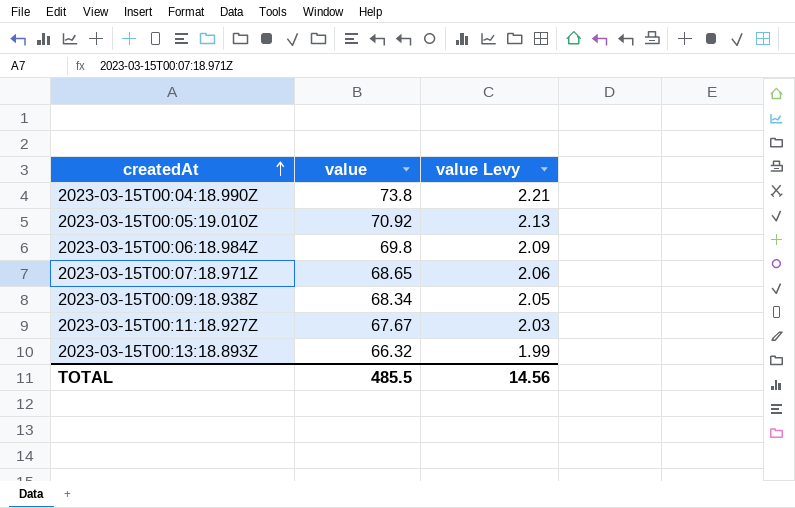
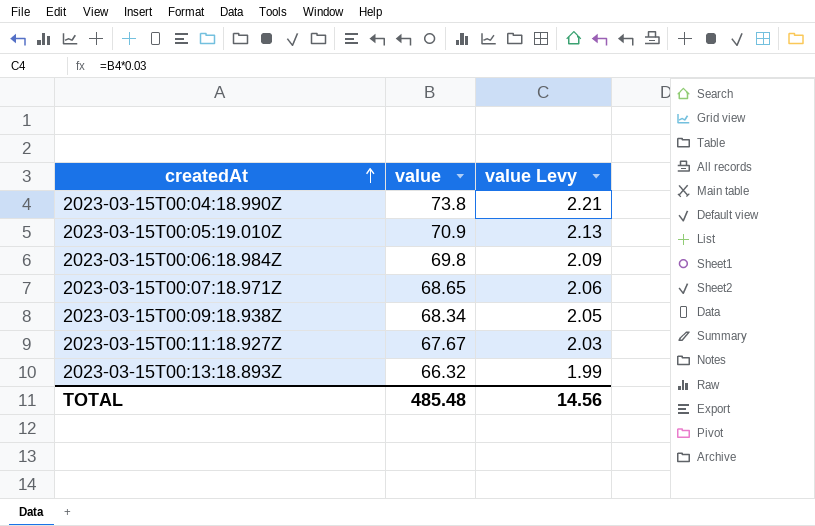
2023-03-15T00:05:19.010Z | value: 70.92 -> 70.9
TOTAL | value: 485.5 -> 485.48

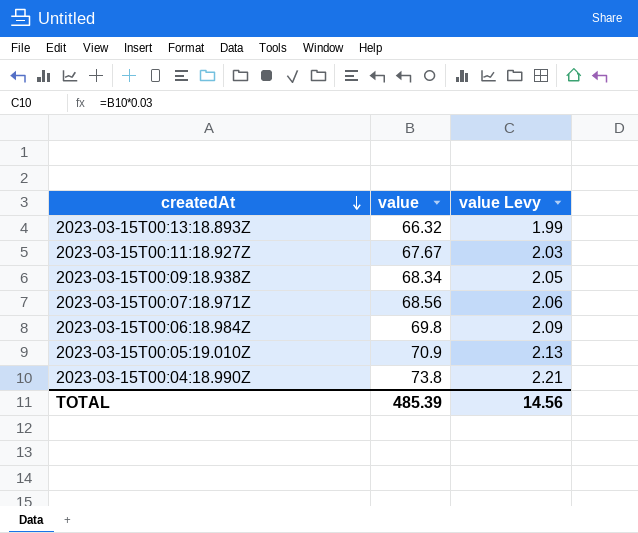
row order: createdAt ascending -> createdAt descending
2023-03-15T00:07:18.971Z | value: 68.65 -> 68.56
TOTAL | value: 485.48 -> 485.39

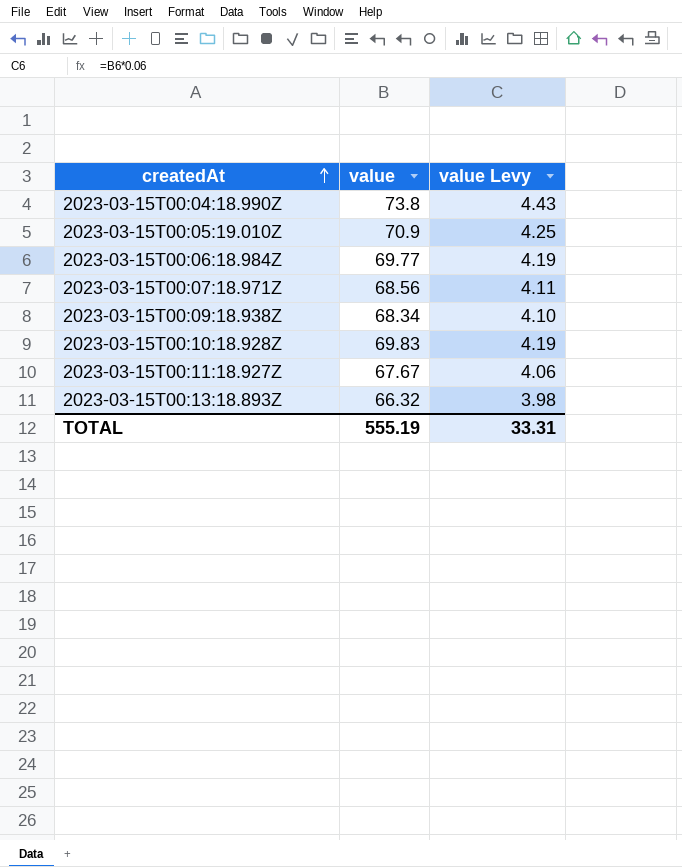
row order: createdAt descending -> createdAt ascending
column value Levy | formula: [value] * 0.03 -> [value] * 0.06
2023-03-15T00:06:18.984Z | value: 69.8 -> 69.77
row 2023-03-15T00:10:18.928Z: none -> 69.83 | 4.19
TOTAL | value: 485.39 -> 555.19
TOTAL | value Levy: 14.56 -> 33.31

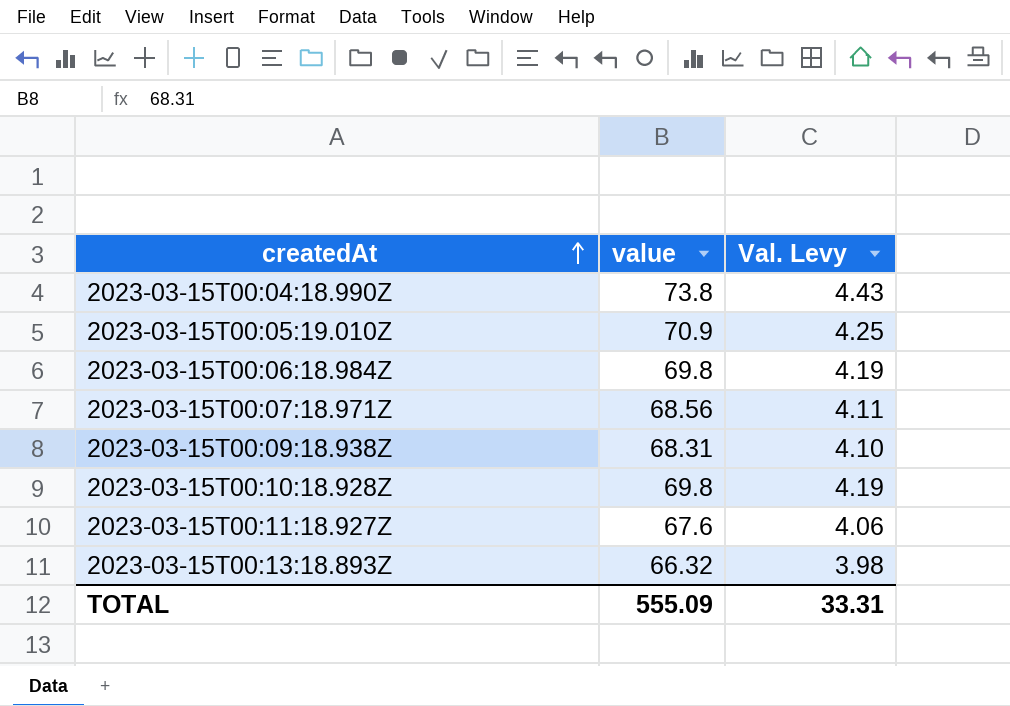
column name: value Levy -> Val. Levy
2023-03-15T00:06:18.984Z | value: 69.77 -> 69.8
2023-03-15T00:09:18.938Z | value: 68.34 -> 68.31
2023-03-15T00:10:18.928Z | value: 69.83 -> 69.8
2023-03-15T00:11:18.927Z | value: 67.67 -> 67.6
TOTAL | value: 555.19 -> 555.09

